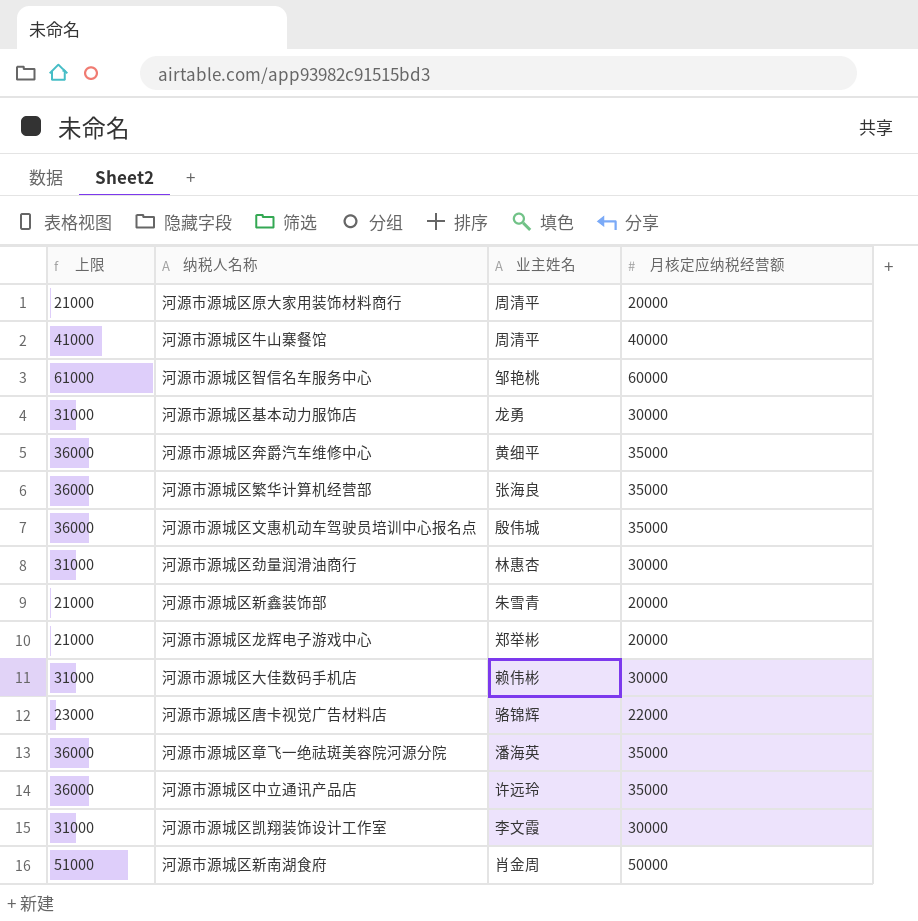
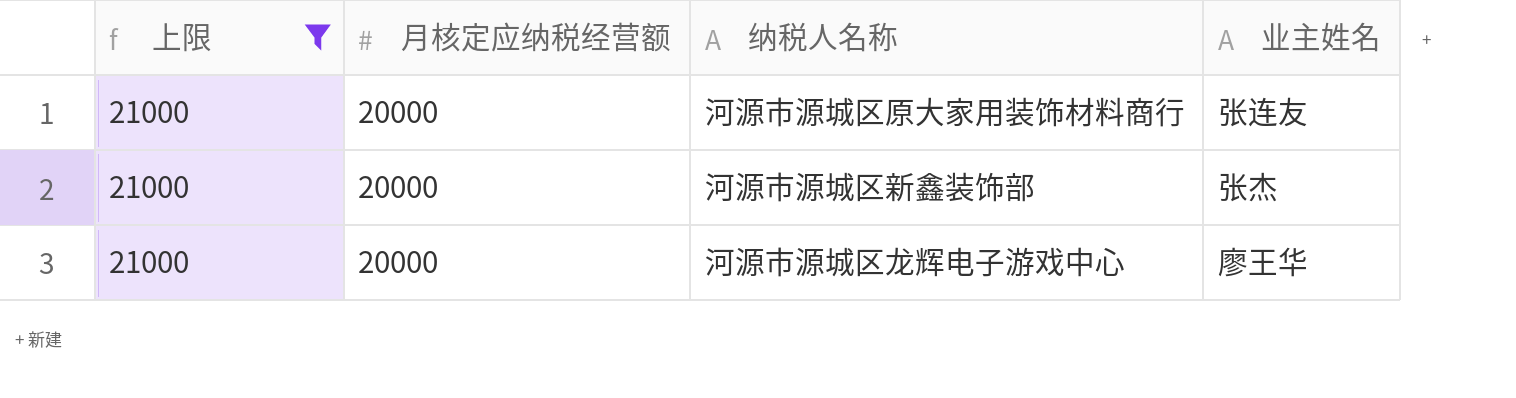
filter: none -> 上限 = 21000
column 月核定应纳税经营额 | position: 4 -> 2
河源市源城区原大家用装饰材料商行 | 业主姓名: 周清平 -> 张连友
河源市源城区新鑫装饰部 | 业主姓名: 朱雪青 -> 张杰
河源市源城区龙辉电子游戏中心 | 业主姓名: 郑举彬 -> 廖王华

